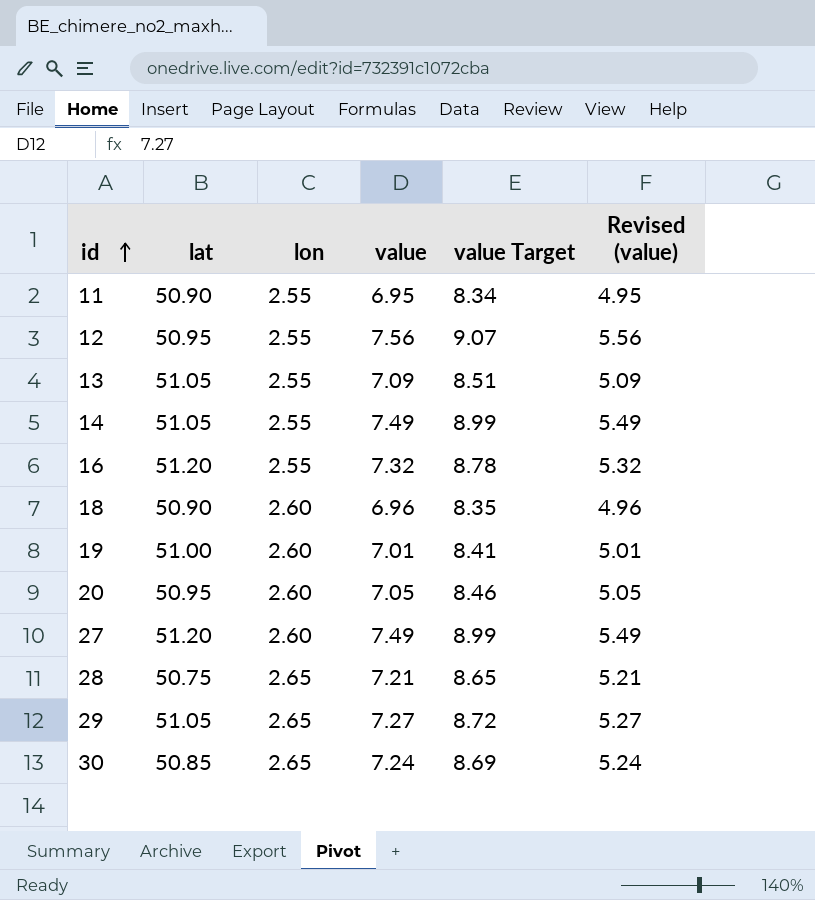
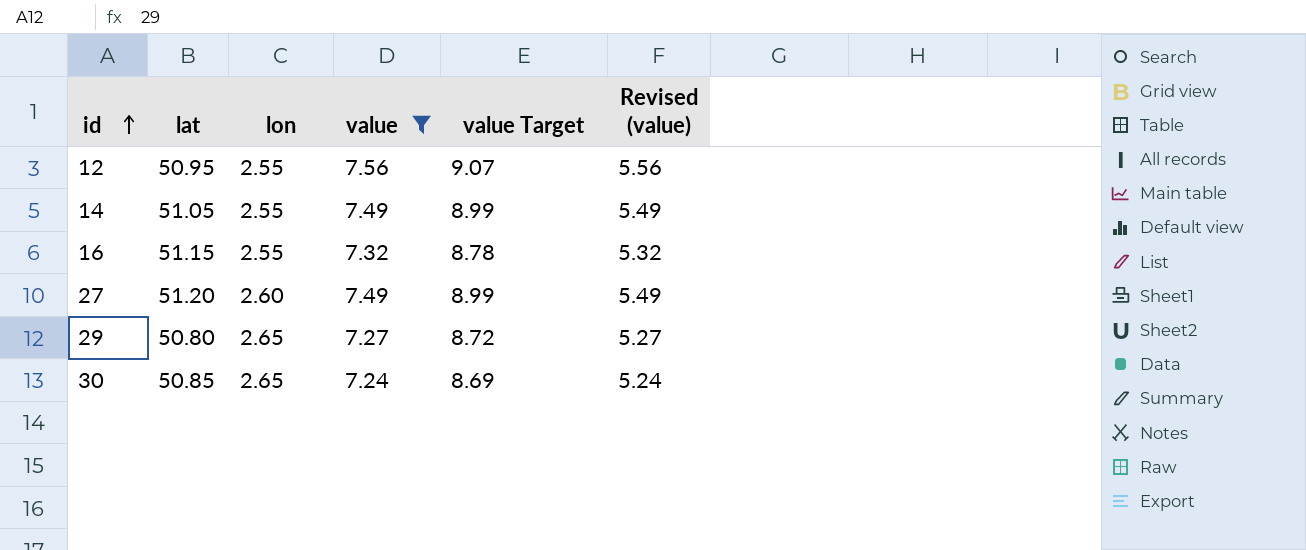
filter: none -> value >= 7.24
16 | lat: 51.20 -> 51.15
29 | lat: 51.05 -> 50.80

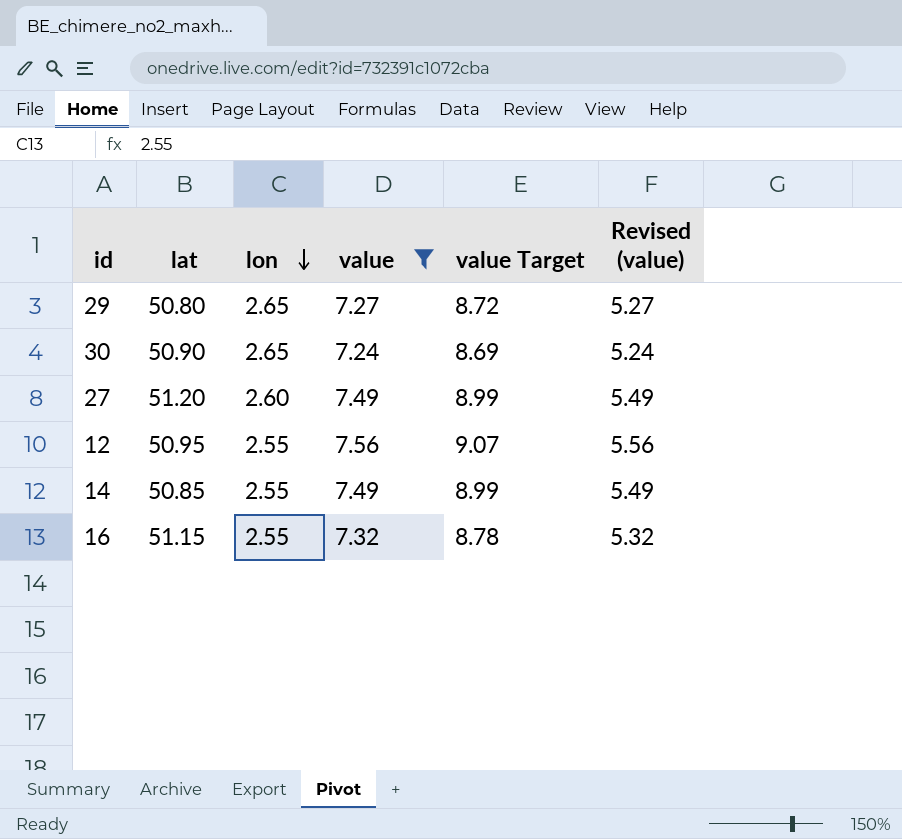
row order: id ascending -> lon descending
30 | lat: 50.85 -> 50.90
14 | lat: 51.05 -> 50.85

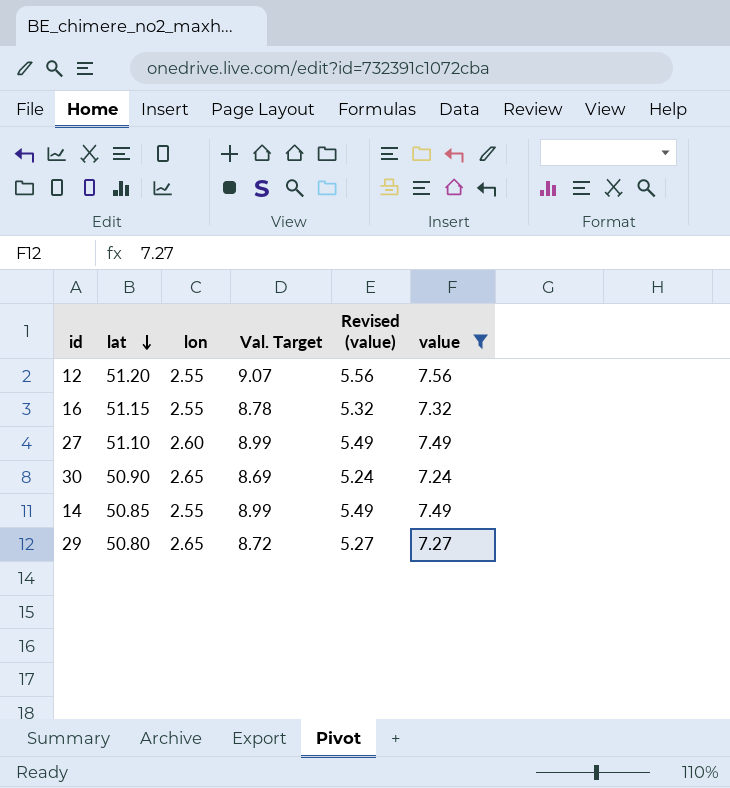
row order: lon descending -> lat descending
column name: value Target -> Val. Target
column value | position: 4 -> 6
12 | lat: 50.95 -> 51.20
27 | lat: 51.20 -> 51.10

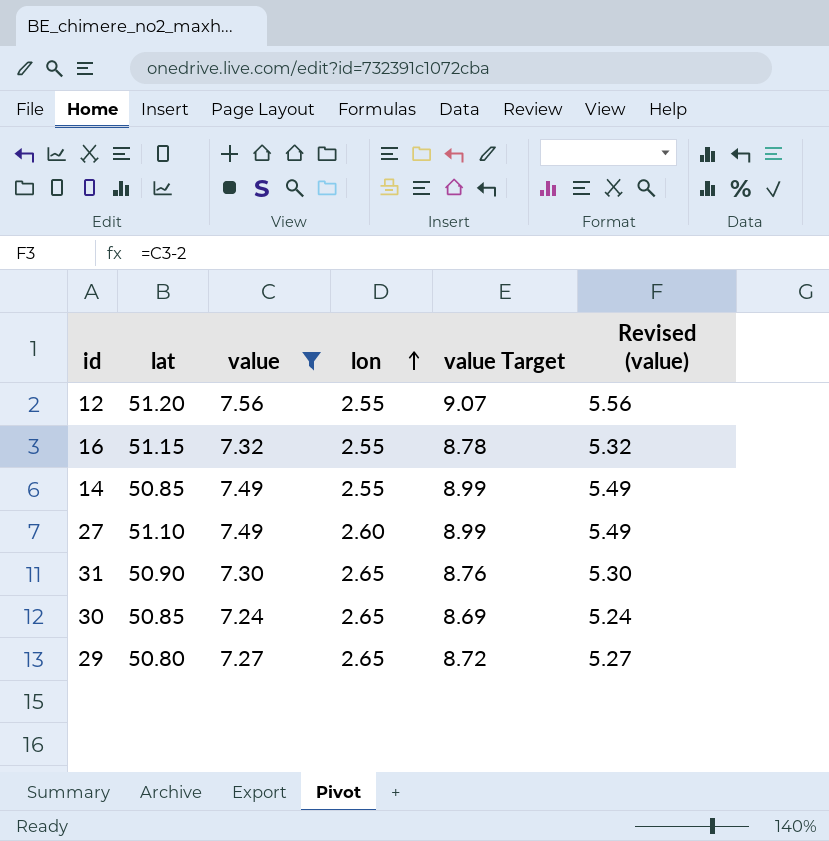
row order: lat descending -> lon ascending
column value | position: 6 -> 3
column name: Val. Target -> value Target
row 31: none -> 50.90 | 7.30 | 2.65 | 8.76 | 5.30
30 | lat: 50.90 -> 50.85

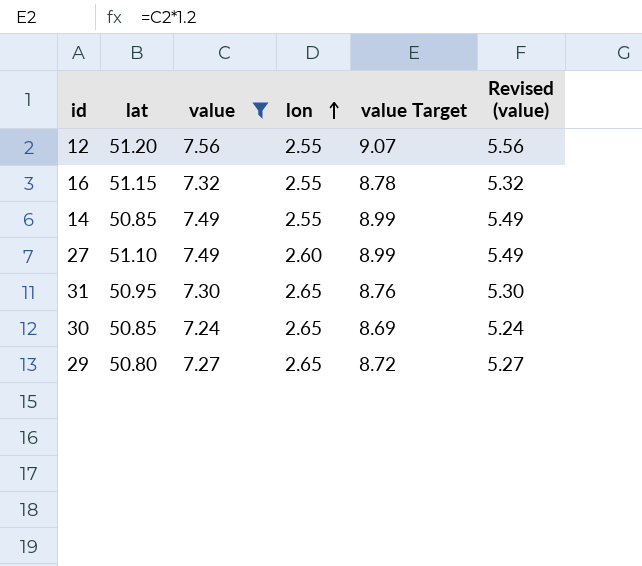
31 | lat: 50.90 -> 50.95

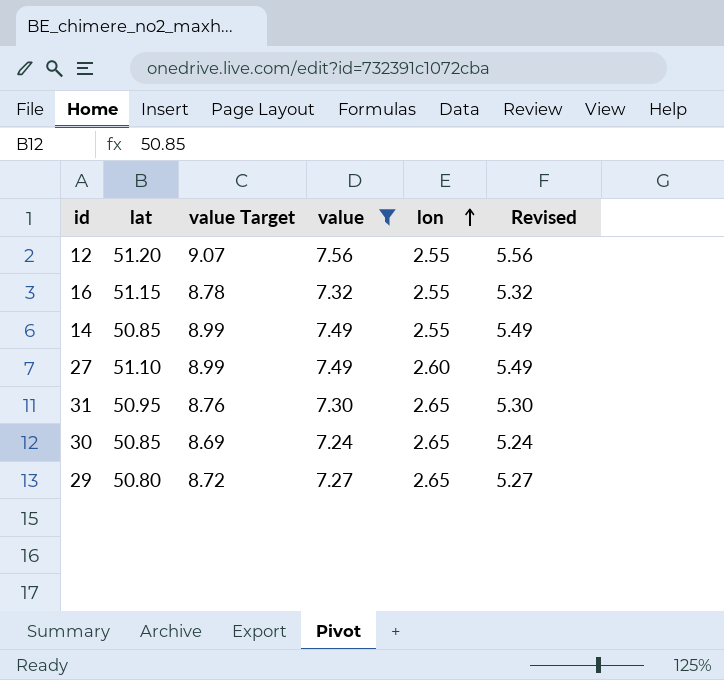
column value Target | position: 5 -> 3
column name: Revised (value) -> Revised

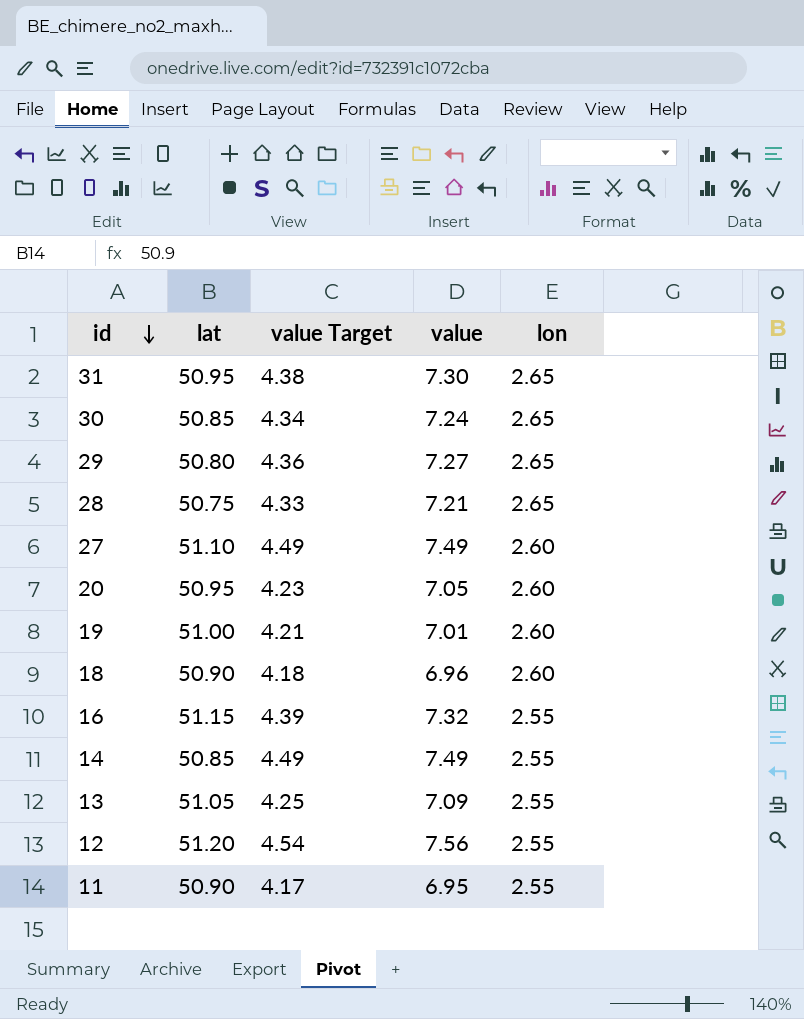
filter: value >= 7.24 -> none
row order: lon ascending -> id descending
column Revised | formula: [value] - 2 -> none
column value Target | formula: [value] * 1.2 -> [value] * 0.6

